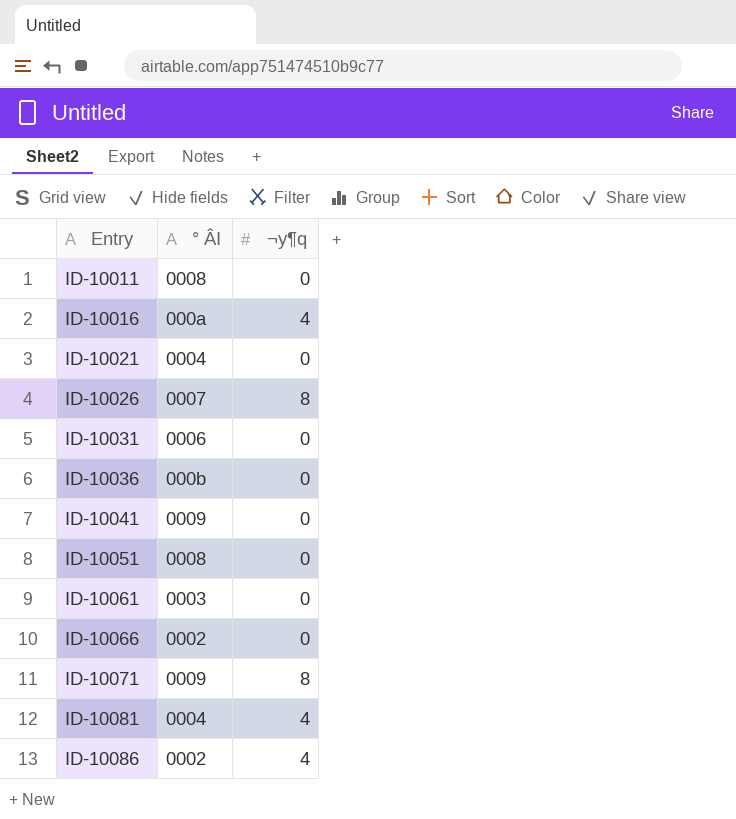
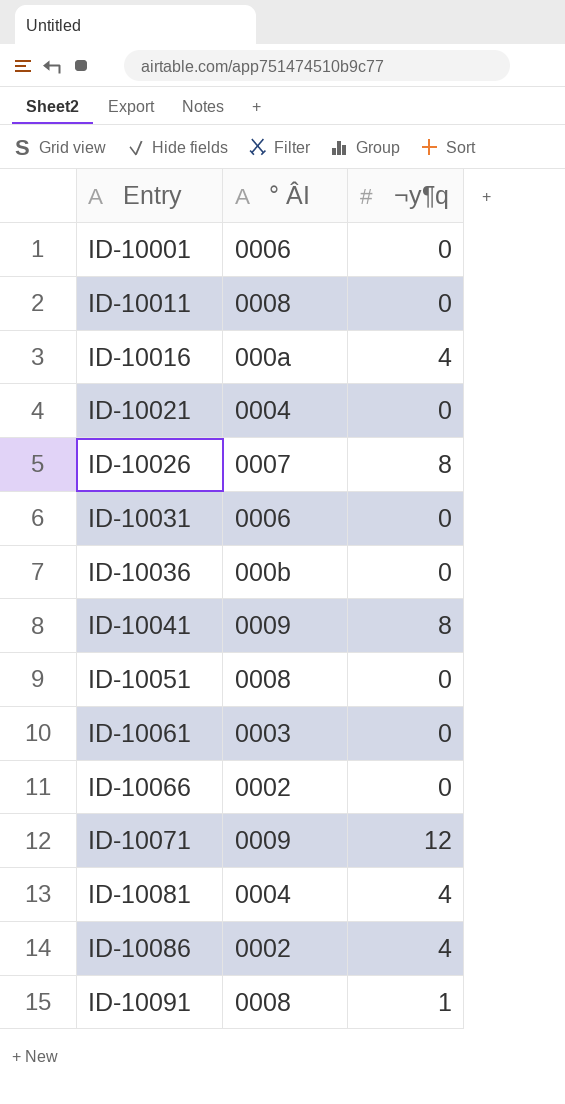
row ID-10001: none -> 0006 | 0
ID-10041 | ¬y¶q: 0 -> 8
ID-10071 | ¬y¶q: 8 -> 12
row ID-10091: none -> 0008 | 1

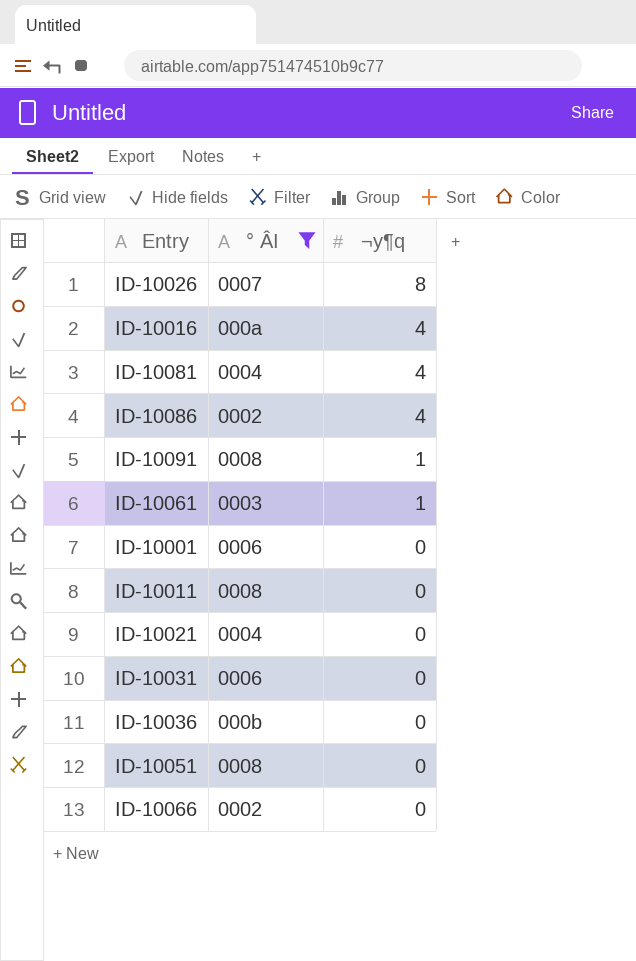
filter: none -> ° ÂI != 0009
row order: Entry ascending -> ¬y¶q descending
ID-10061 | ¬y¶q: 0 -> 1

